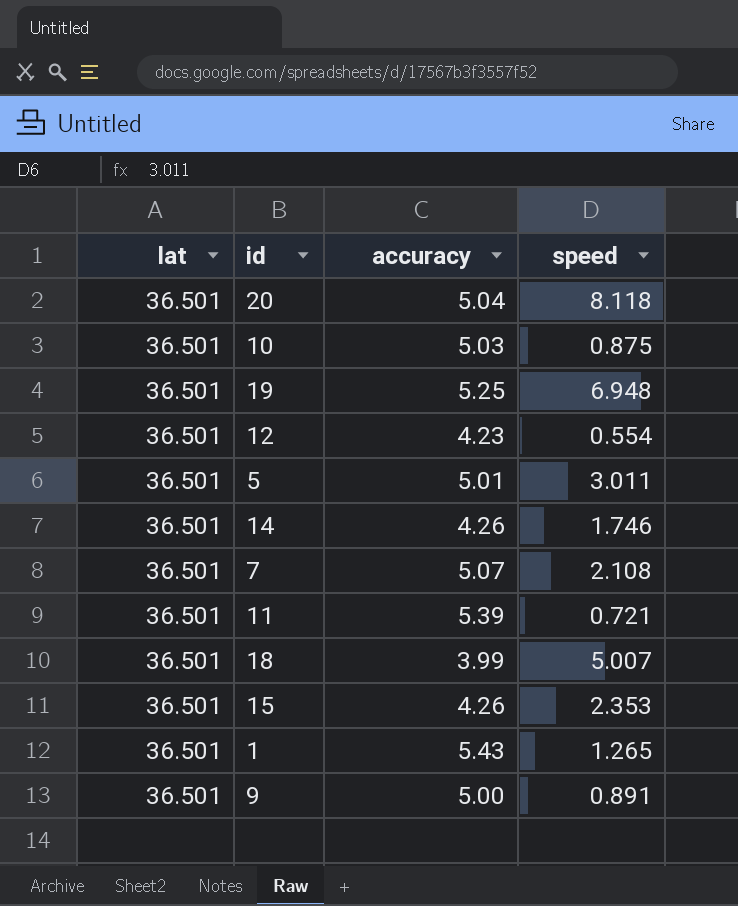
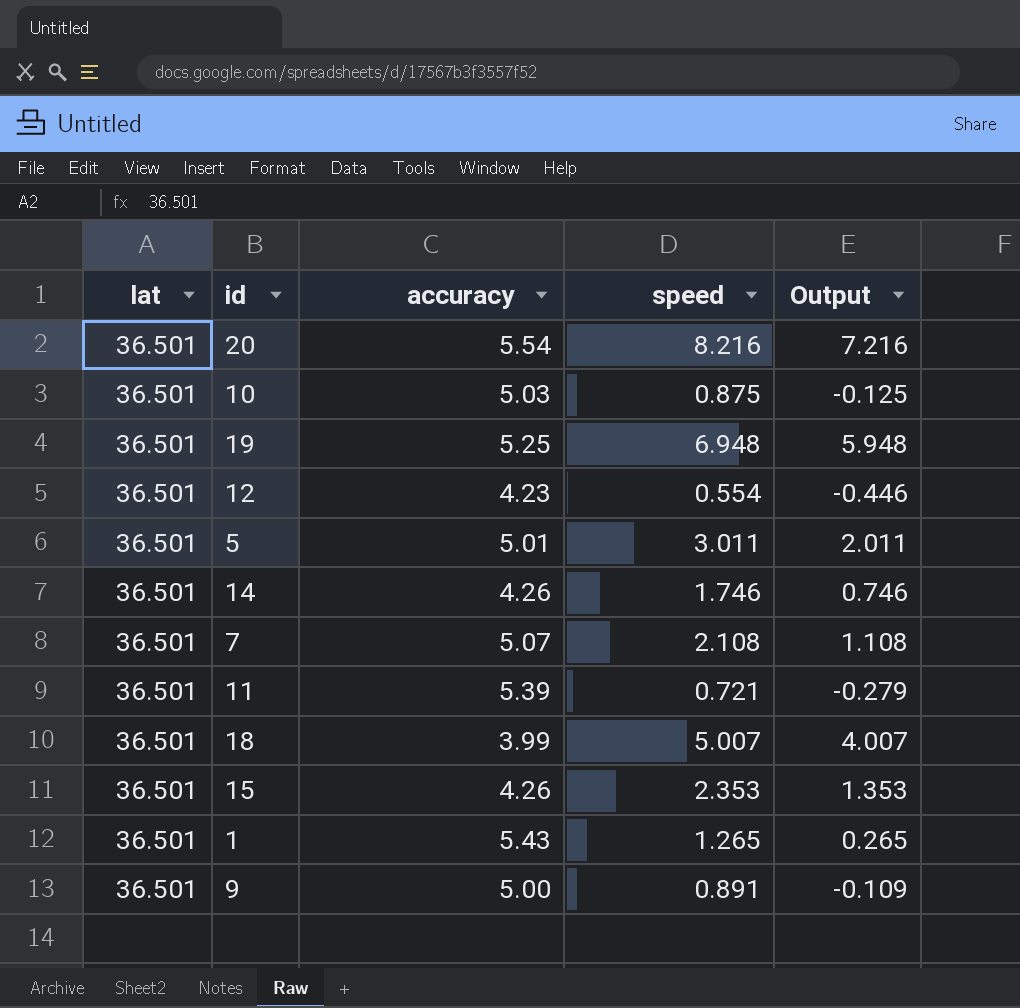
column Output | formula: none -> [speed] - 1
20 | accuracy: 5.04 -> 5.54
20 | speed: 8.118 -> 8.216

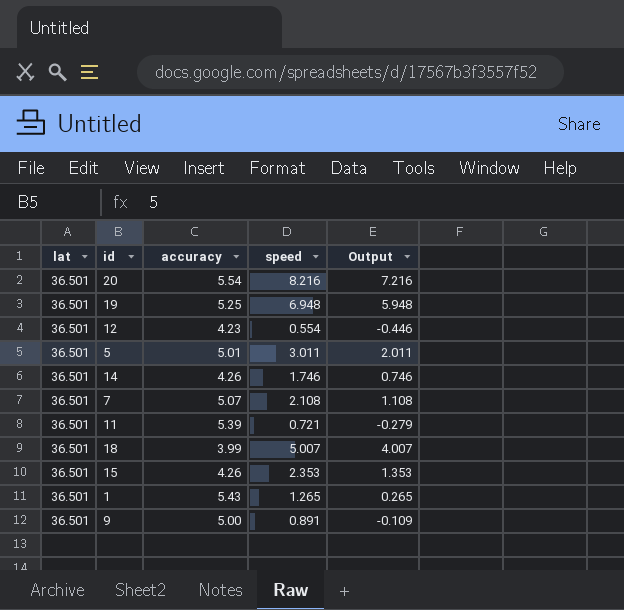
row 10: 36.501 | 5.03 | 0.875 | -0.125 -> none

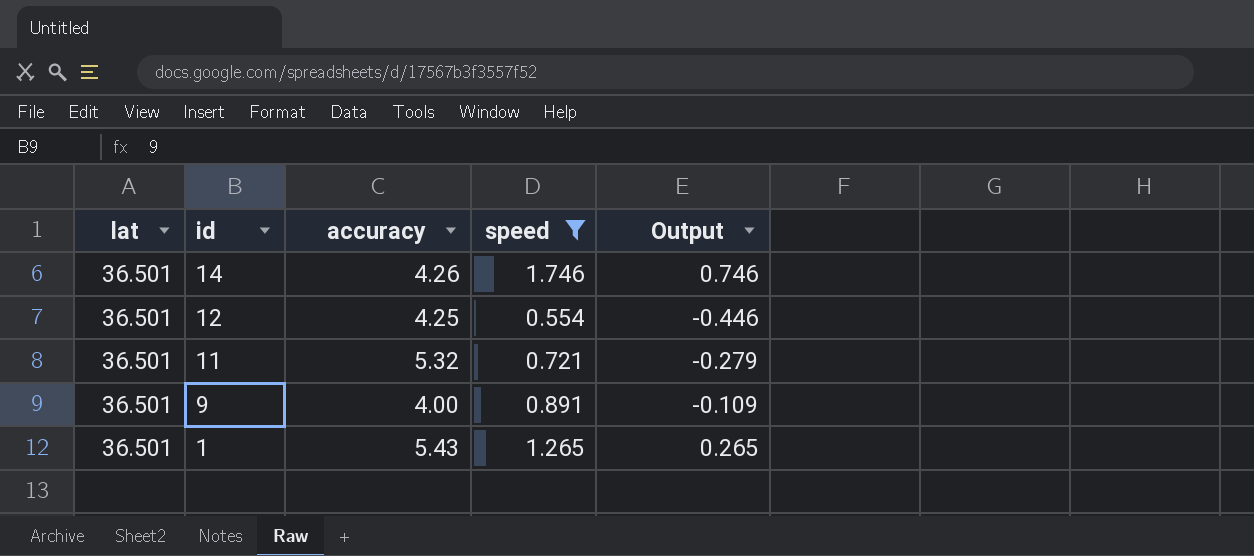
filter: none -> speed <= 1.746
row order: none -> id descending
12 | accuracy: 4.23 -> 4.25
11 | accuracy: 5.39 -> 5.32
9 | accuracy: 5.00 -> 4.00

